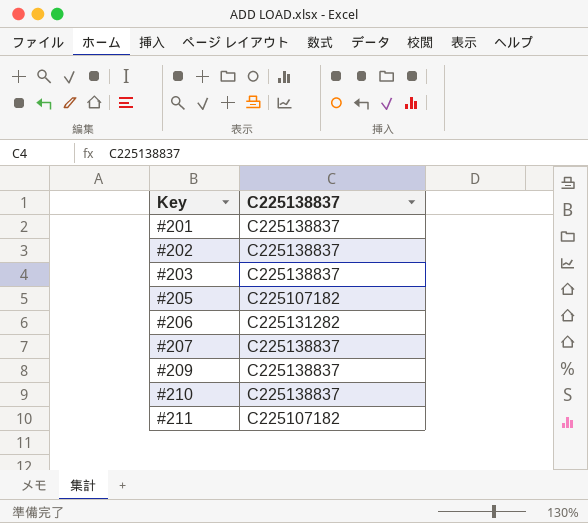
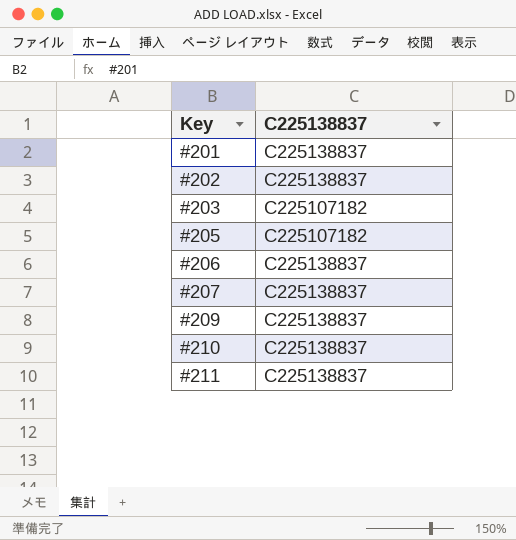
#203 | C225138837: C225138837 -> C225107182
#206 | C225138837: C225131282 -> C225138837
#211 | C225138837: C225107182 -> C225138837

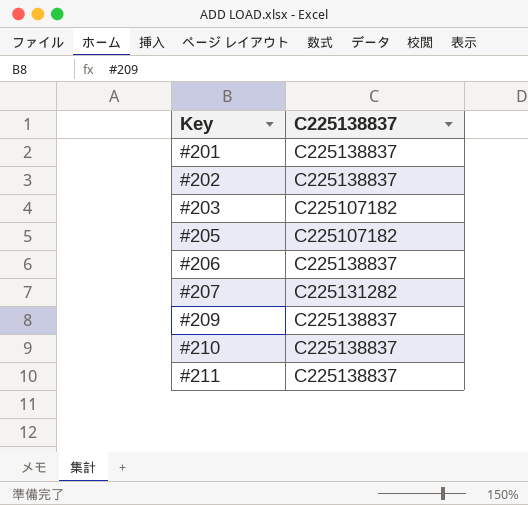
#207 | C225138837: C225138837 -> C225131282

